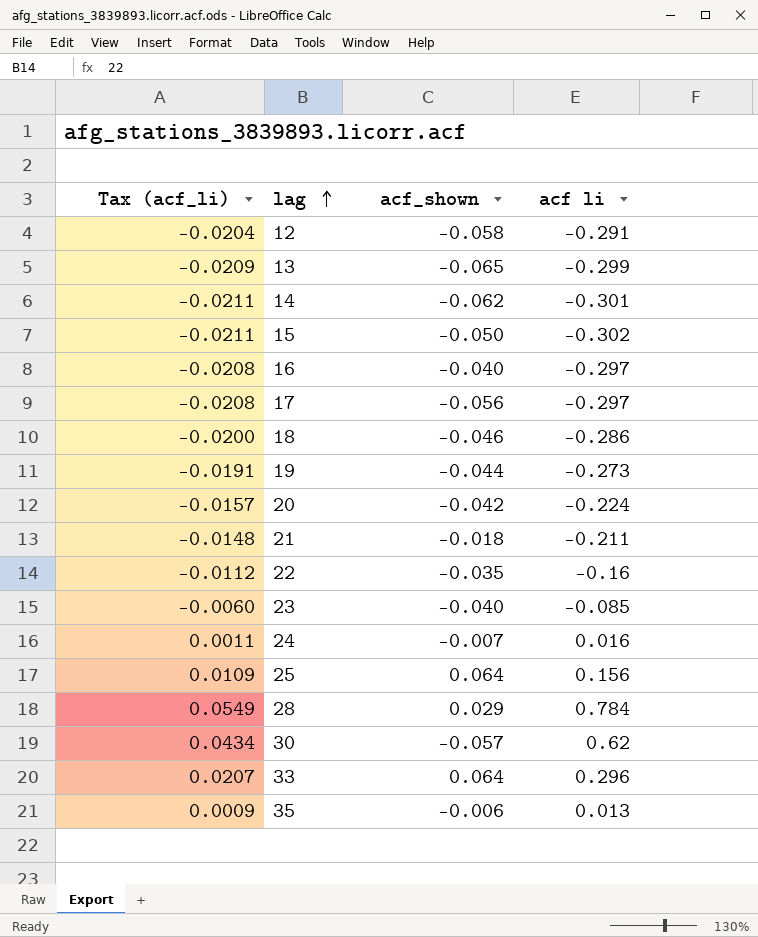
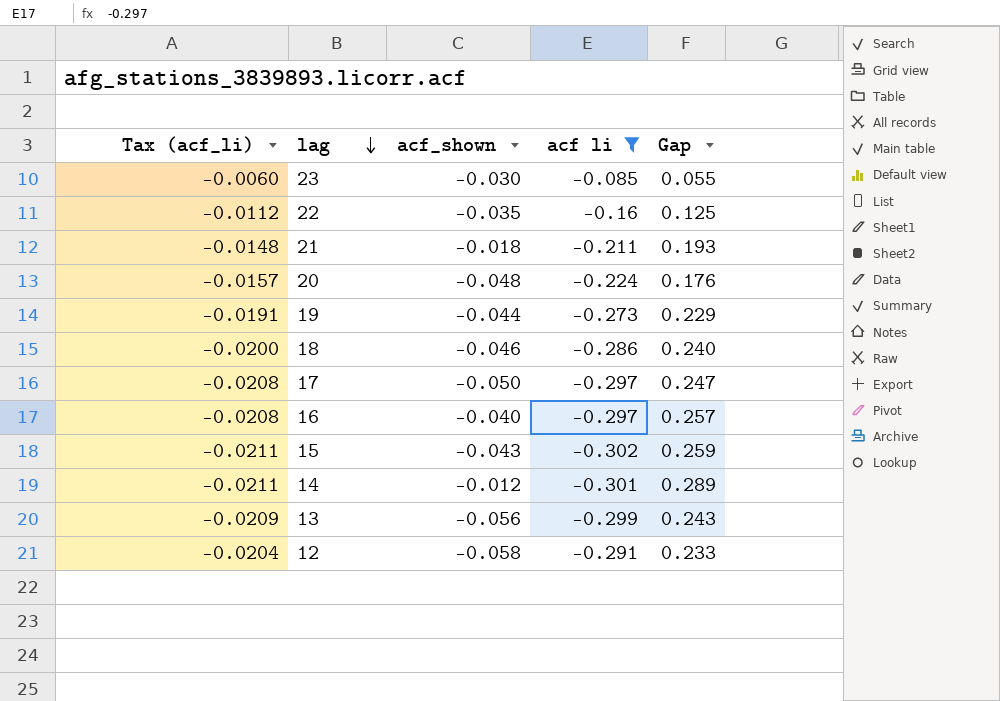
filter: none -> acf li <= -0.085
row order: lag ascending -> lag descending
column Gap | formula: none -> [acf_shown] - [acf li]
23 | acf_shown: -0.040 -> -0.030
20 | acf_shown: -0.042 -> -0.048
17 | acf_shown: -0.056 -> -0.050
15 | acf_shown: -0.050 -> -0.043
14 | acf_shown: -0.062 -> -0.012
13 | acf_shown: -0.065 -> -0.056

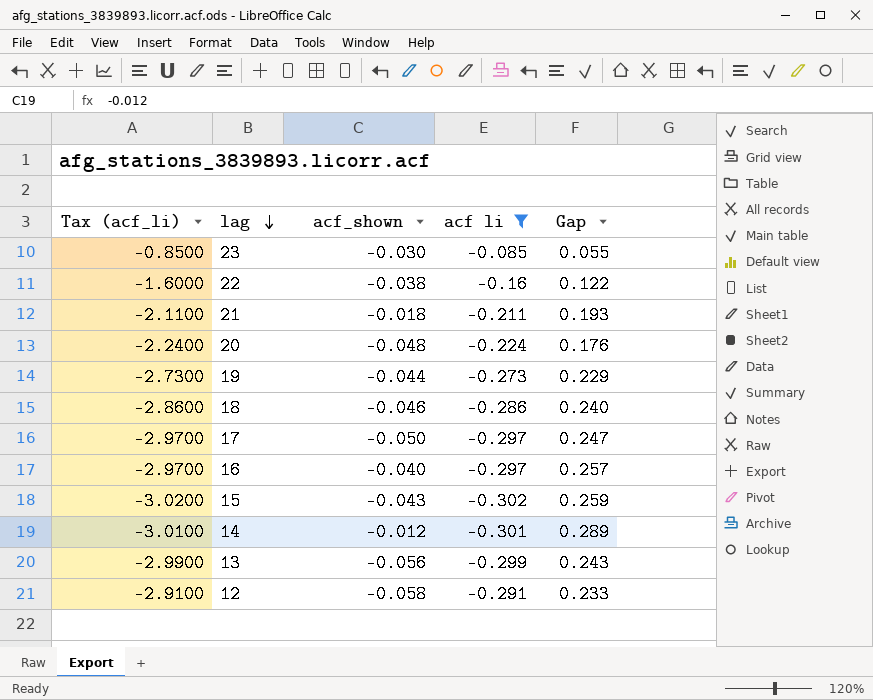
column Tax (acf_li) | formula: [acf li] * 0.07 -> [acf li] * 10
22 | acf_shown: -0.035 -> -0.038
22 | Gap: 0.125 -> 0.122

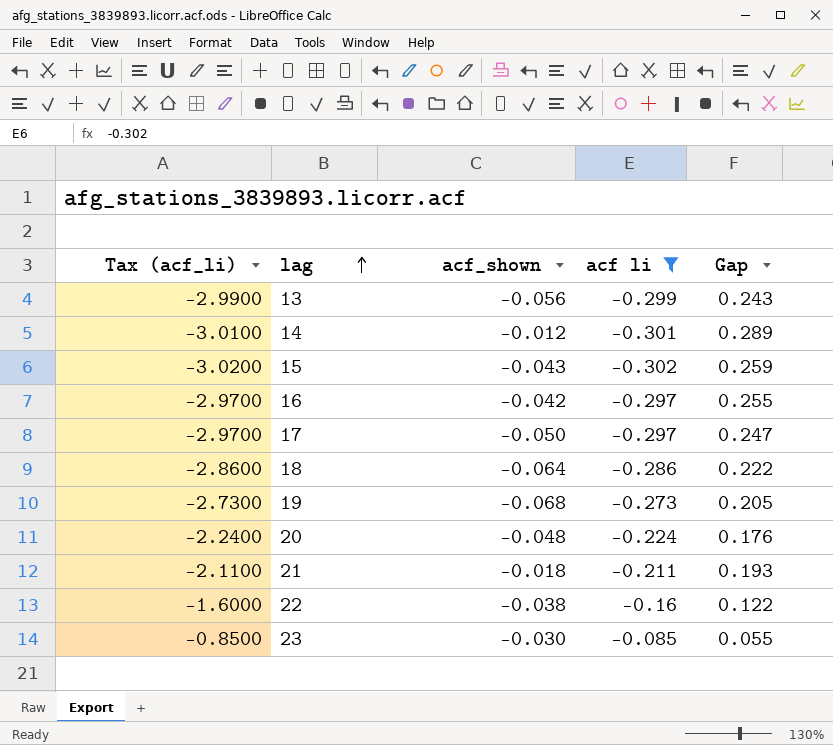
row order: lag descending -> lag ascending
row 12: -2.9100 | -0.058 | -0.291 | 0.233 -> none
16 | acf_shown: -0.040 -> -0.042
16 | Gap: 0.257 -> 0.255
18 | acf_shown: -0.046 -> -0.064
18 | Gap: 0.240 -> 0.222
19 | acf_shown: -0.044 -> -0.068
19 | Gap: 0.229 -> 0.205

